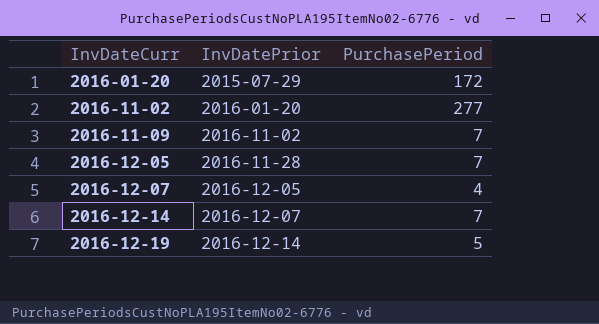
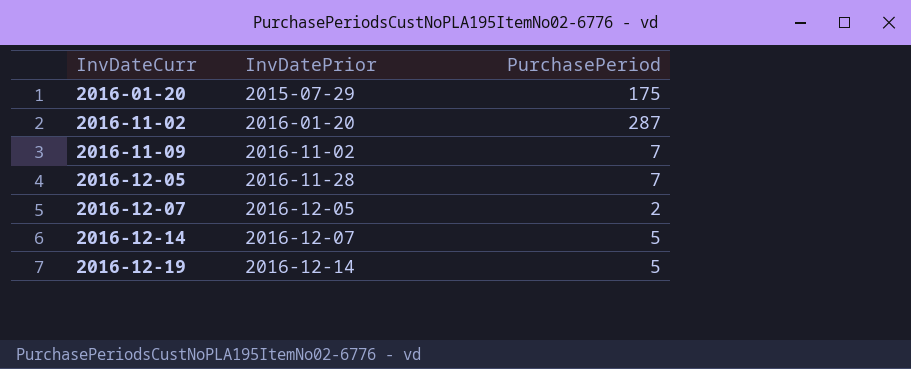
2016-01-20 | PurchasePeriod: 172 -> 175
2016-11-02 | PurchasePeriod: 277 -> 287
2016-12-07 | PurchasePeriod: 4 -> 2
2016-12-14 | PurchasePeriod: 7 -> 5

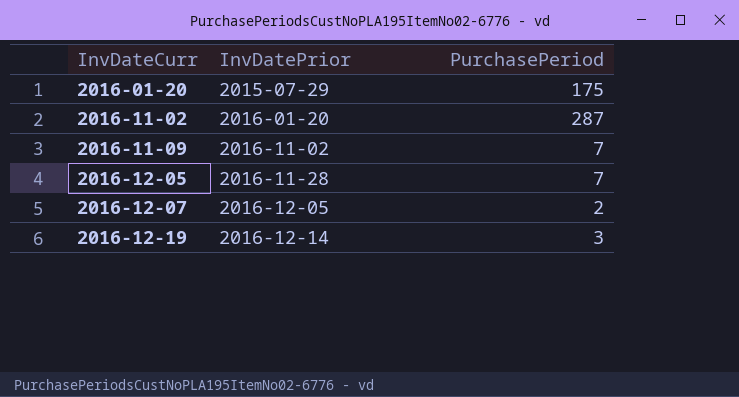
row 2016-12-14: 2016-12-07 | 5 -> none
2016-12-19 | PurchasePeriod: 5 -> 3

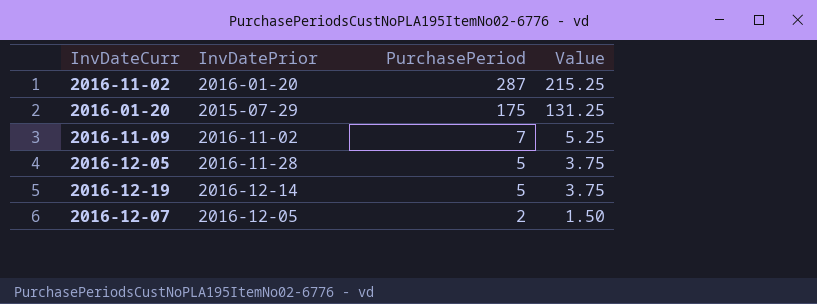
row order: InvDateCurr ascending -> PurchasePeriod descending
column Value | formula: none -> [PurchasePeriod] * 0.75
2016-12-05 | PurchasePeriod: 7 -> 5
2016-12-19 | PurchasePeriod: 3 -> 5

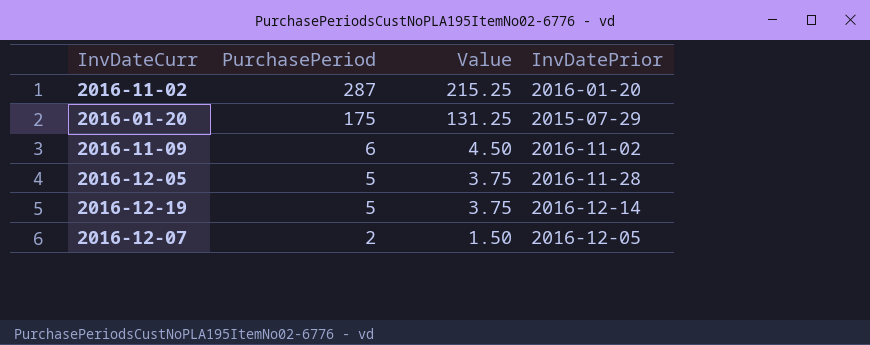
column InvDatePrior | position: 2 -> 4
2016-11-09 | PurchasePeriod: 7 -> 6
2016-11-09 | Value: 5.25 -> 4.50

